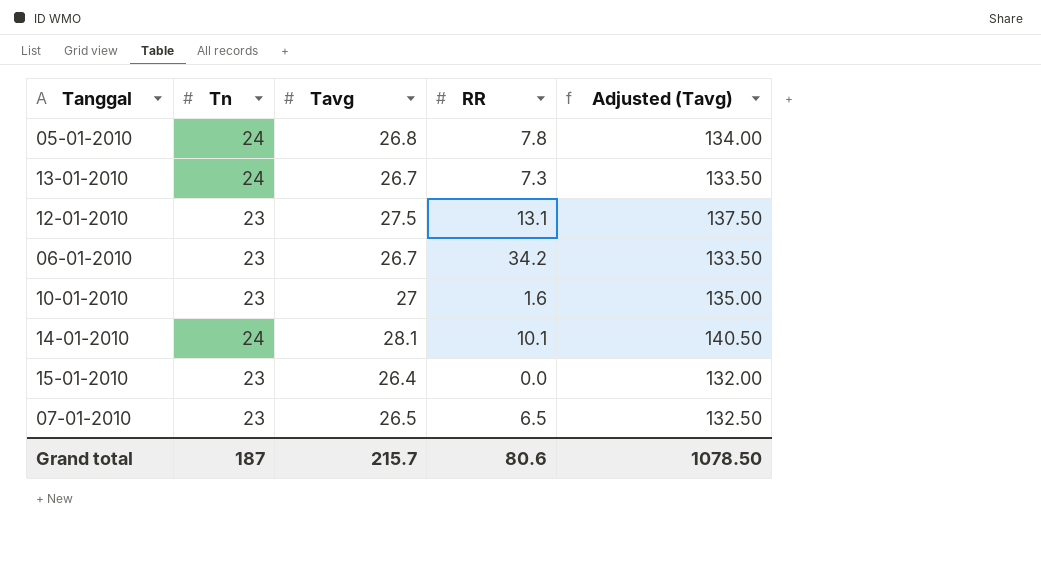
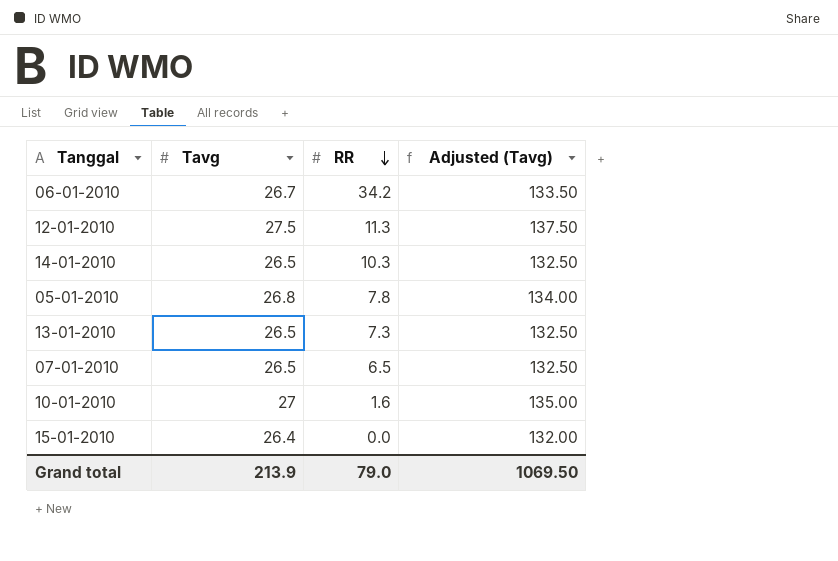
row order: none -> RR descending
column Tn | position: 2 -> none
12-01-2010 | RR: 13.1 -> 11.3
14-01-2010 | Tavg: 28.1 -> 26.5
14-01-2010 | RR: 10.1 -> 10.3
14-01-2010 | Adjusted (Tavg): 140.50 -> 132.50
13-01-2010 | Tavg: 26.7 -> 26.5
13-01-2010 | Adjusted (Tavg): 133.50 -> 132.50
Grand total | Tavg: 215.7 -> 213.9
Grand total | RR: 80.6 -> 79.0
Grand total | Adjusted (Tavg): 1078.50 -> 1069.50

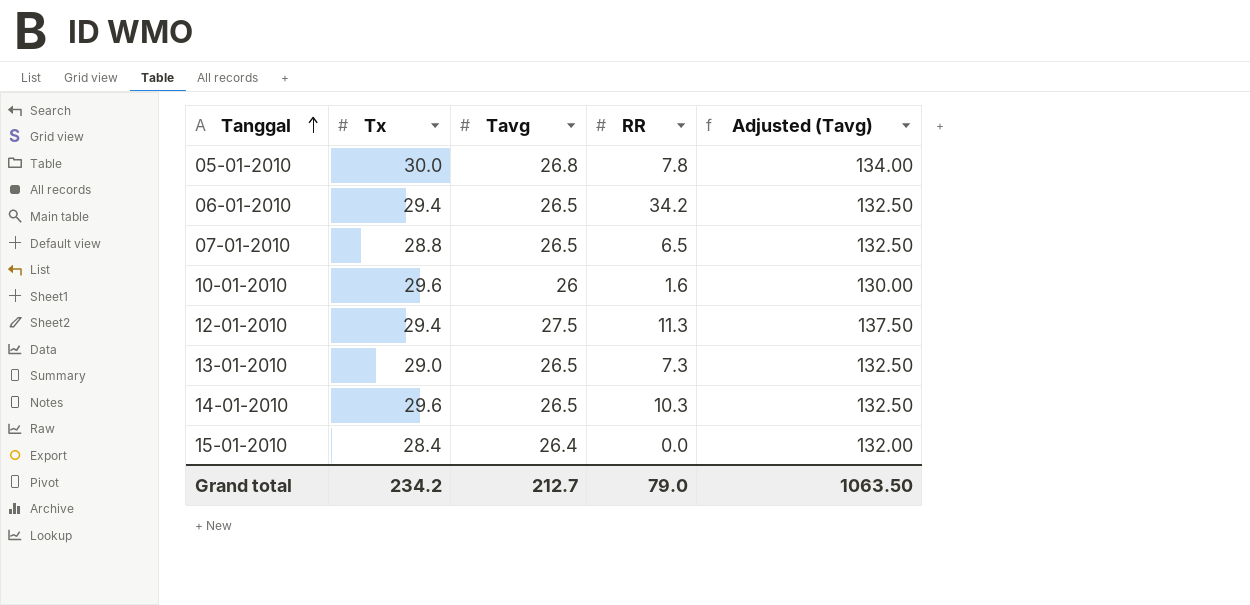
row order: RR descending -> Tanggal ascending
column Tx | position: none -> 2
06-01-2010 | Tavg: 26.7 -> 26.5
06-01-2010 | Adjusted (Tavg): 133.50 -> 132.50
10-01-2010 | Tavg: 27 -> 26
10-01-2010 | Adjusted (Tavg): 135.00 -> 130.00
Grand total | Tavg: 213.9 -> 212.7
Grand total | Adjusted (Tavg): 1069.50 -> 1063.50

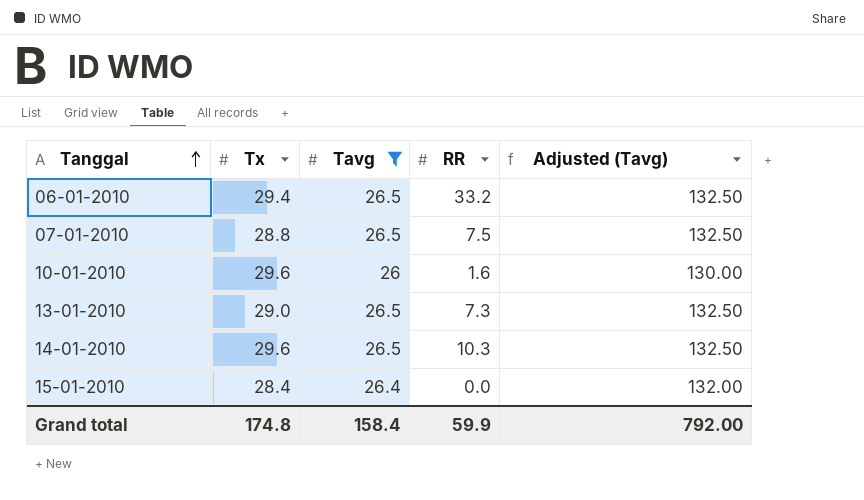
filter: none -> Tavg <= 26.5
06-01-2010 | RR: 34.2 -> 33.2
07-01-2010 | RR: 6.5 -> 7.5
Grand total | Tx: 234.2 -> 174.8
Grand total | Tavg: 212.7 -> 158.4
Grand total | RR: 79.0 -> 59.9
Grand total | Adjusted (Tavg): 1063.50 -> 792.00

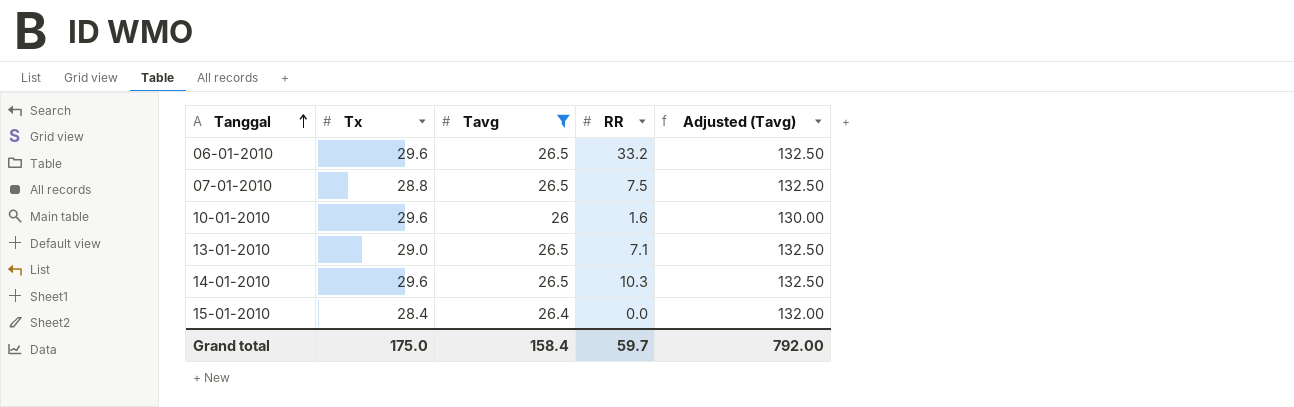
06-01-2010 | Tx: 29.4 -> 29.6
13-01-2010 | RR: 7.3 -> 7.1
Grand total | Tx: 174.8 -> 175.0
Grand total | RR: 59.9 -> 59.7

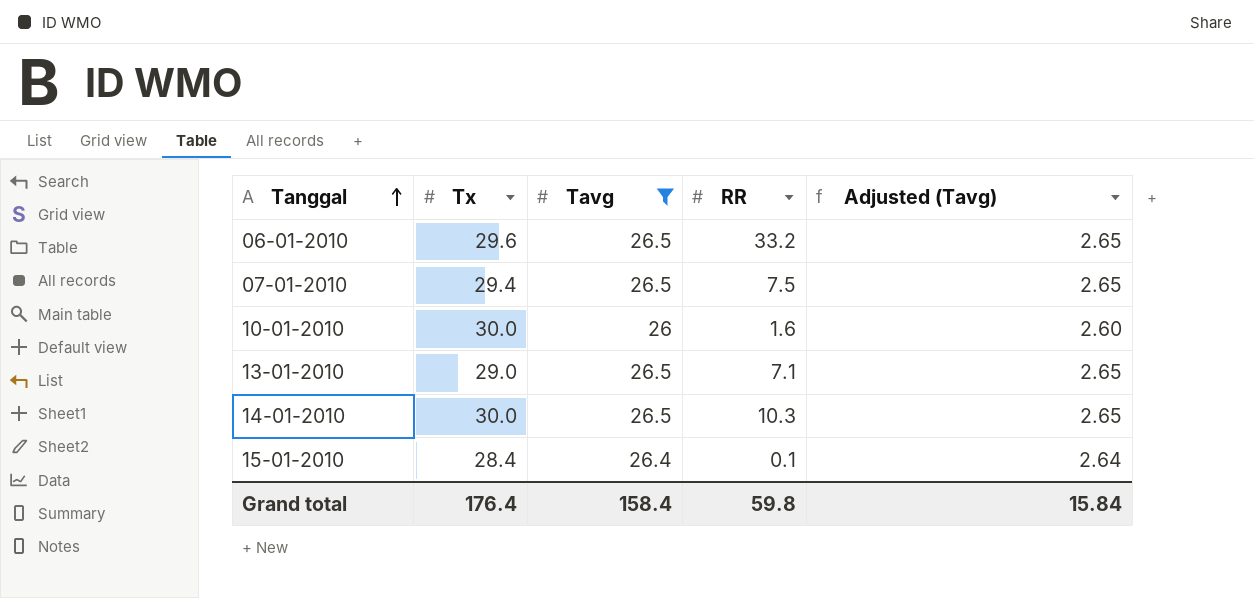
column Adjusted (Tavg) | formula: [Tavg] * 5 -> [Tavg] * 0.1
07-01-2010 | Tx: 28.8 -> 29.4
10-01-2010 | Tx: 29.6 -> 30.0
14-01-2010 | Tx: 29.6 -> 30.0
15-01-2010 | RR: 0.0 -> 0.1
Grand total | Tx: 175.0 -> 176.4
Grand total | RR: 59.7 -> 59.8
Grand total | Adjusted (Tavg): 792.00 -> 15.84

